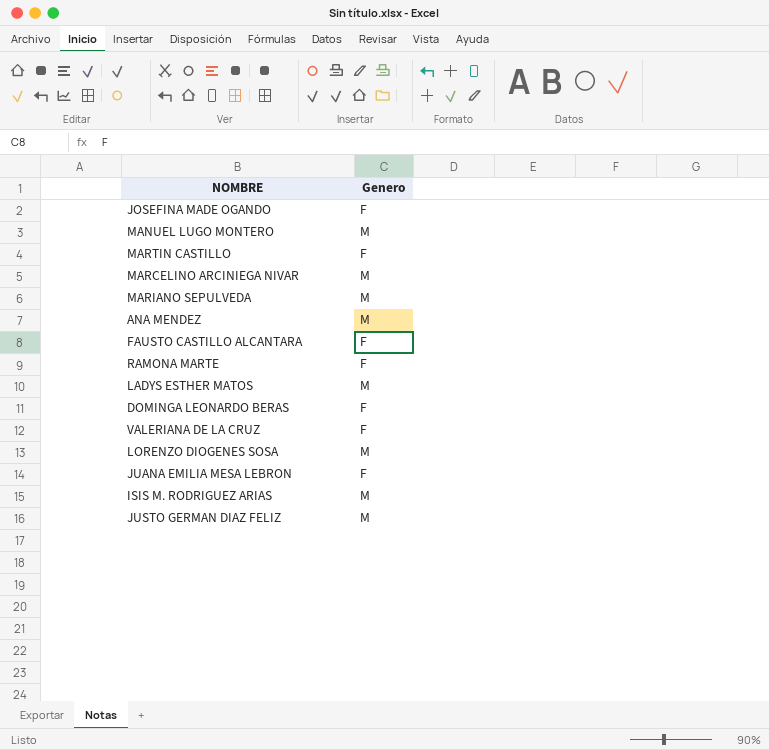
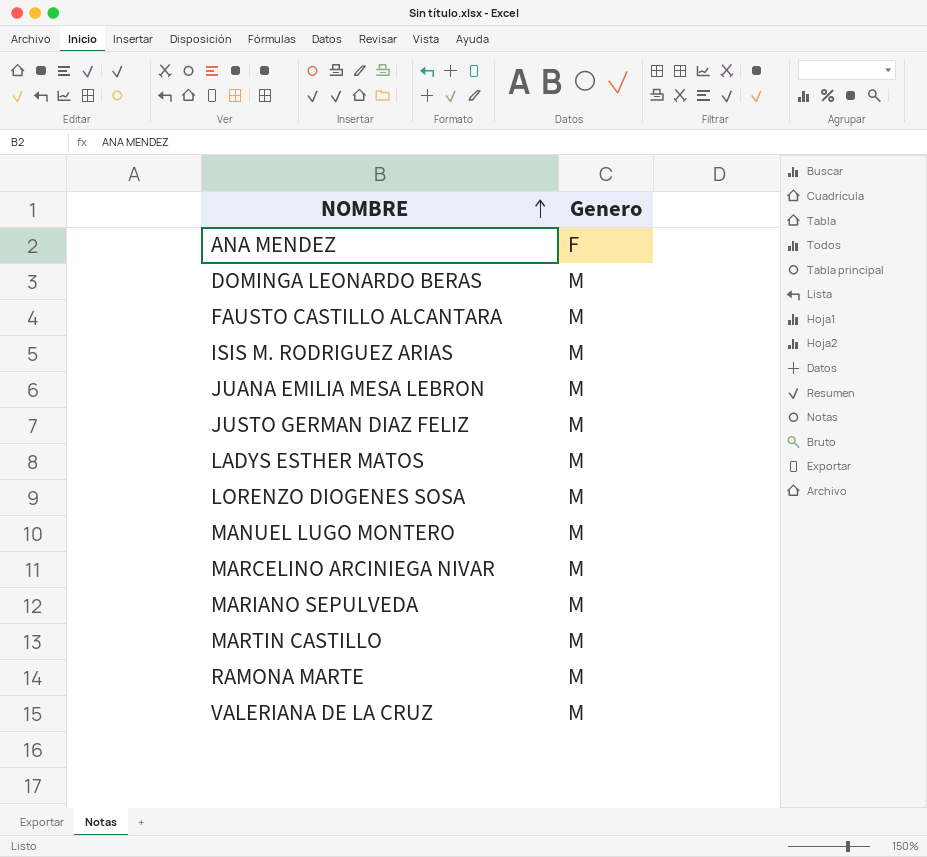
row order: none -> NOMBRE ascending
row JOSEFINA MADE OGANDO: F -> none
ANA MENDEZ | Genero: M -> F
DOMINGA LEONARDO BERAS | Genero: F -> M
FAUSTO CASTILLO ALCANTARA | Genero: F -> M
JUANA EMILIA MESA LEBRON | Genero: F -> M
MARTIN CASTILLO | Genero: F -> M
RAMONA MARTE | Genero: F -> M
VALERIANA DE LA CRUZ | Genero: F -> M

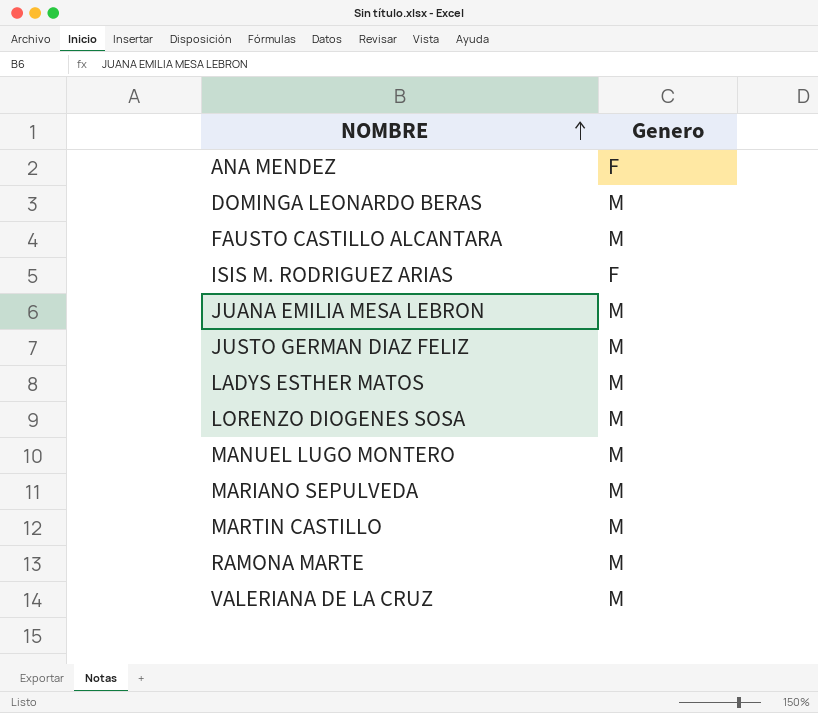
row MARCELINO ARCINIEGA NIVAR: M -> none
ISIS M. RODRIGUEZ ARIAS | Genero: M -> F

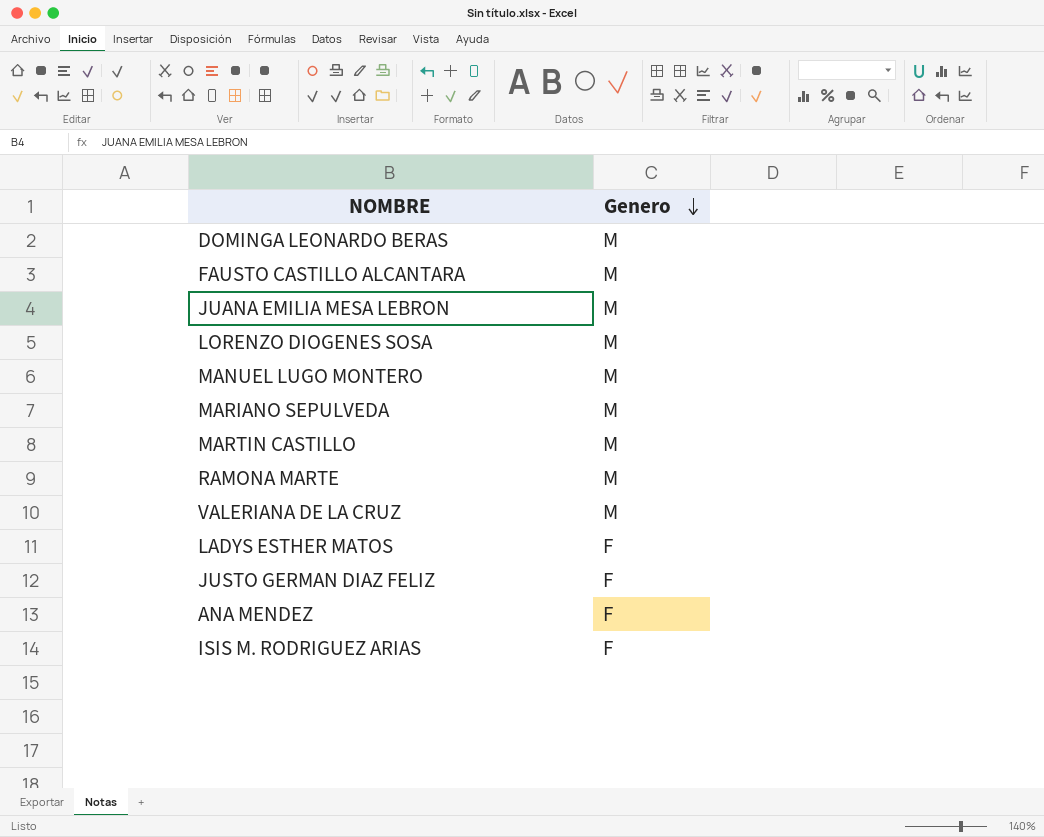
row order: NOMBRE ascending -> Genero descending
LADYS ESTHER MATOS | Genero: M -> F
JUSTO GERMAN DIAZ FELIZ | Genero: M -> F

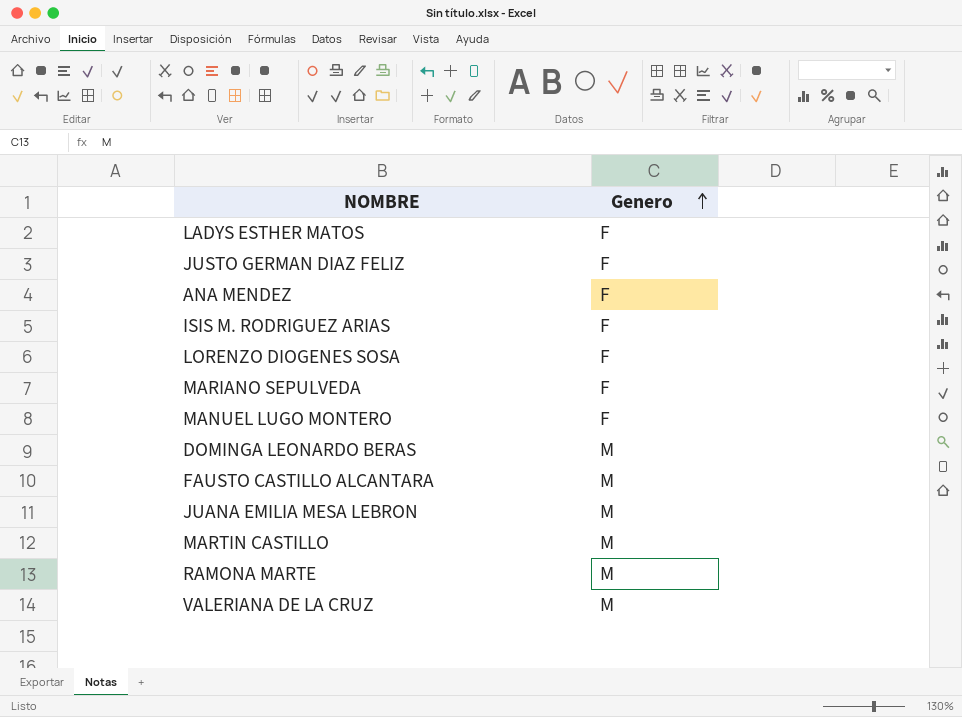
row order: Genero descending -> Genero ascending
LORENZO DIOGENES SOSA | Genero: M -> F
MARIANO SEPULVEDA | Genero: M -> F
MANUEL LUGO MONTERO | Genero: M -> F

